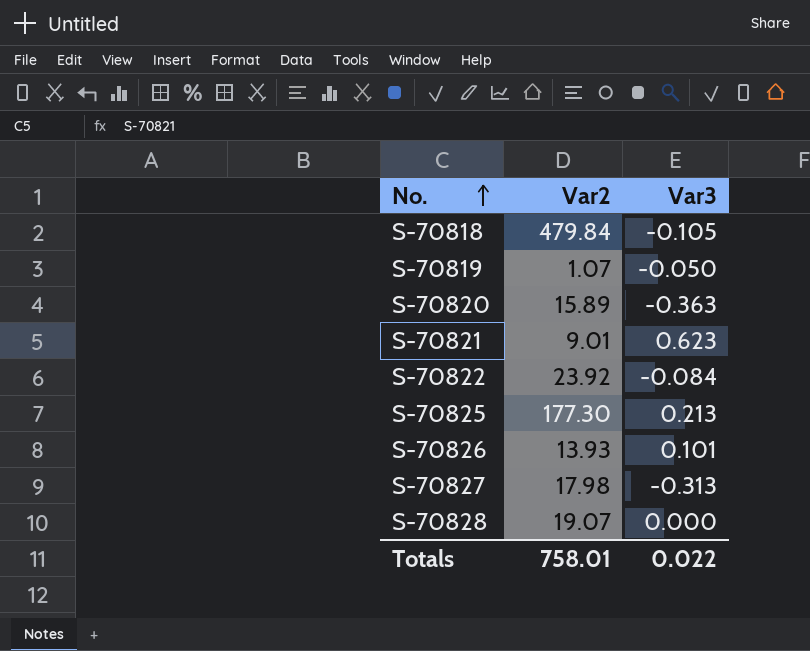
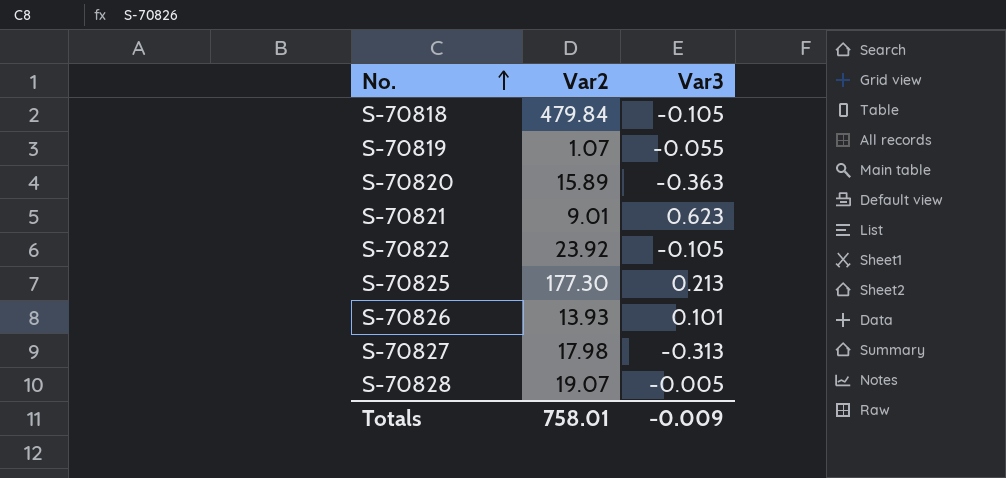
S-70819 | Var3: -0.050 -> -0.055
S-70822 | Var3: -0.084 -> -0.105
S-70828 | Var3: 0.000 -> -0.005
Totals | Var3: 0.022 -> -0.009

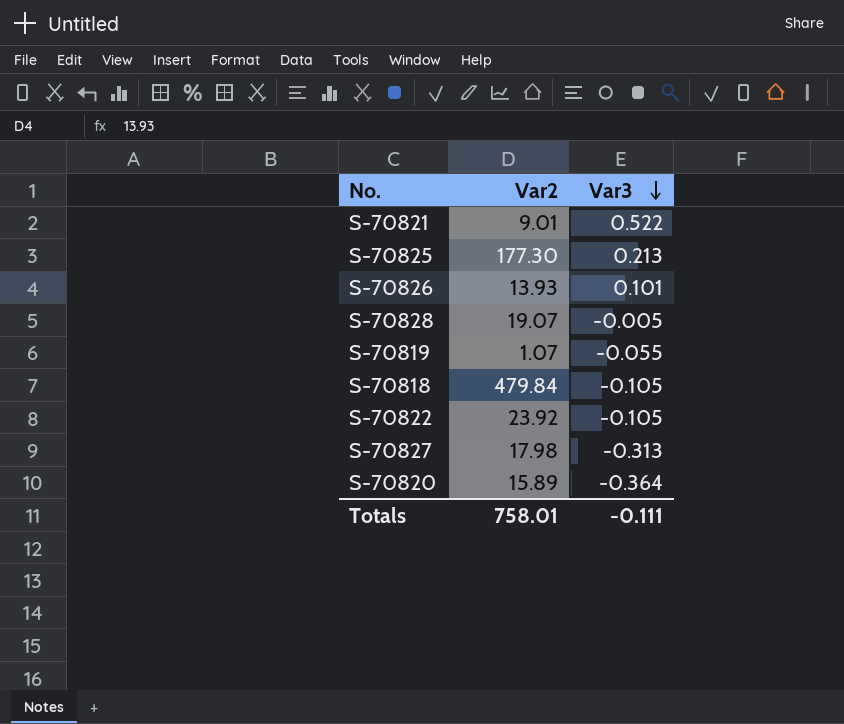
row order: No. ascending -> Var3 descending
S-70821 | Var3: 0.623 -> 0.522
S-70820 | Var3: -0.363 -> -0.364
Totals | Var3: -0.009 -> -0.111

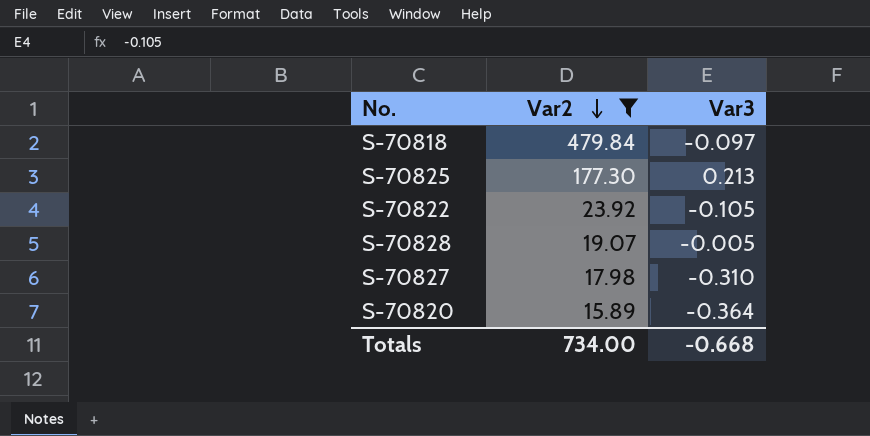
filter: none -> Var2 >= 15.89
row order: Var3 descending -> Var2 descending
S-70818 | Var3: -0.105 -> -0.097
S-70827 | Var3: -0.313 -> -0.310
Totals | Var2: 758.01 -> 734.00
Totals | Var3: -0.111 -> -0.668

